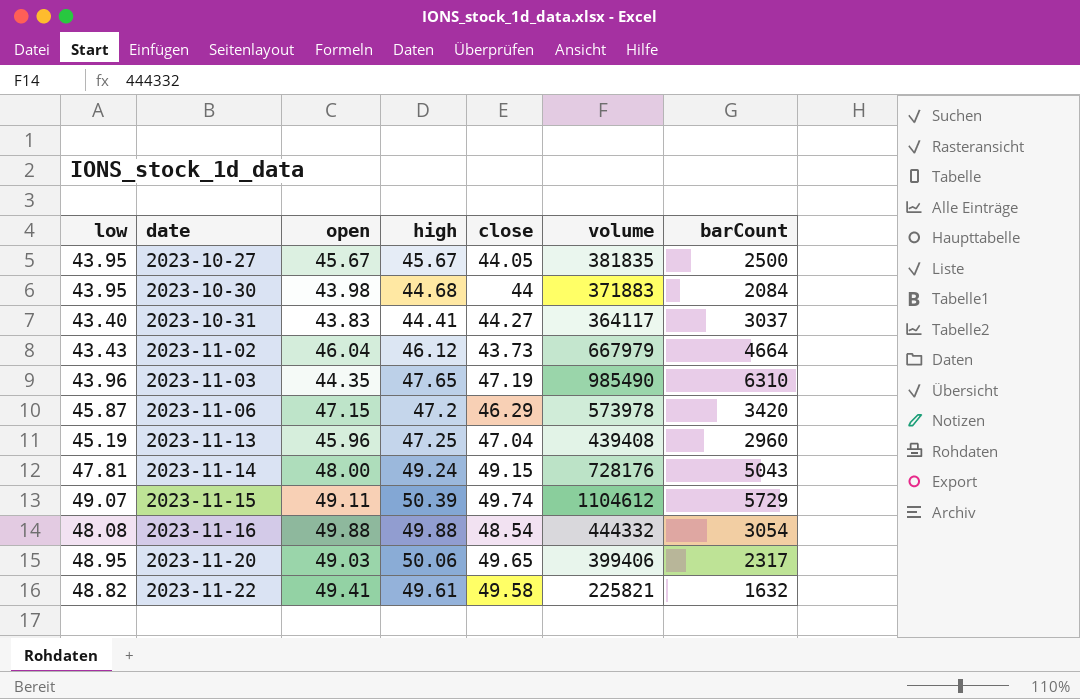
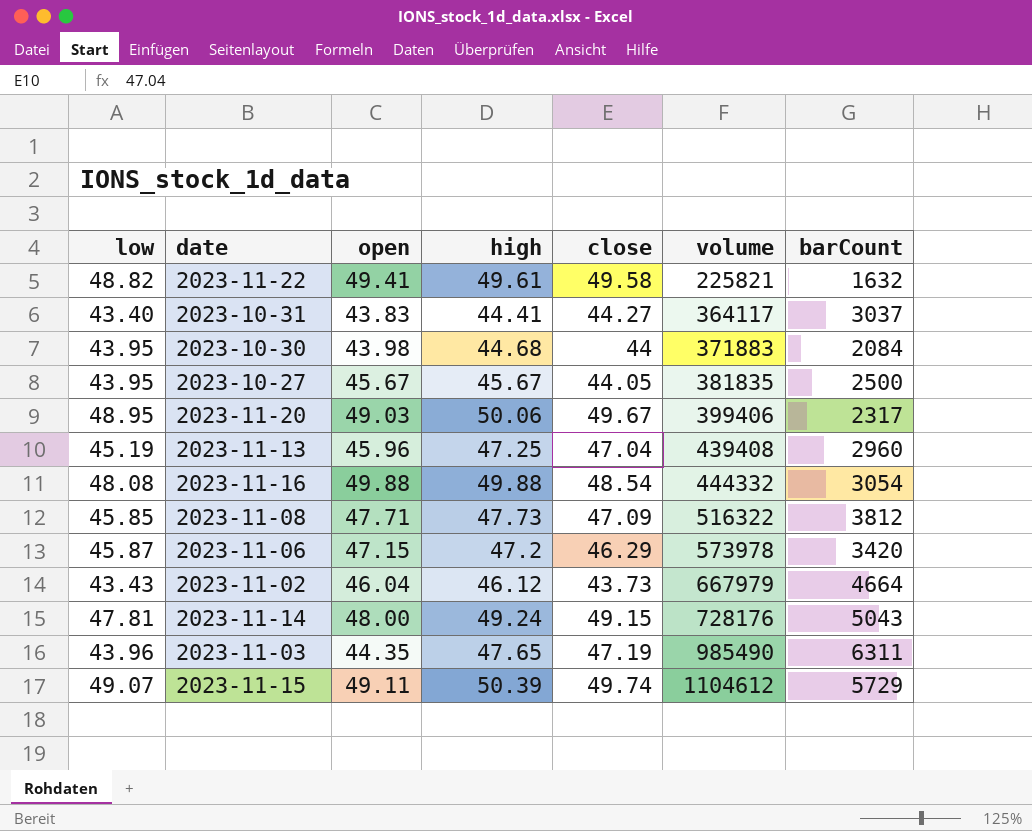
row order: date ascending -> volume ascending
2023-11-20 | close: 49.65 -> 49.67
row 2023-11-08: none -> 45.85 | 47.71 | 47.73 | 47.09 | 516322 | 3812
2023-11-03 | barCount: 6310 -> 6311

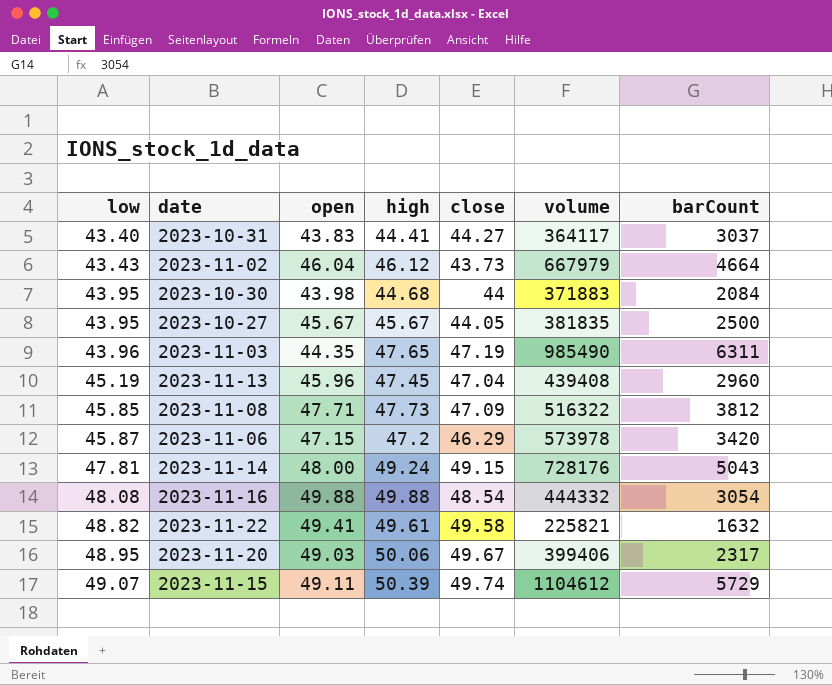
row order: volume ascending -> low ascending
2023-11-13 | high: 47.25 -> 47.45

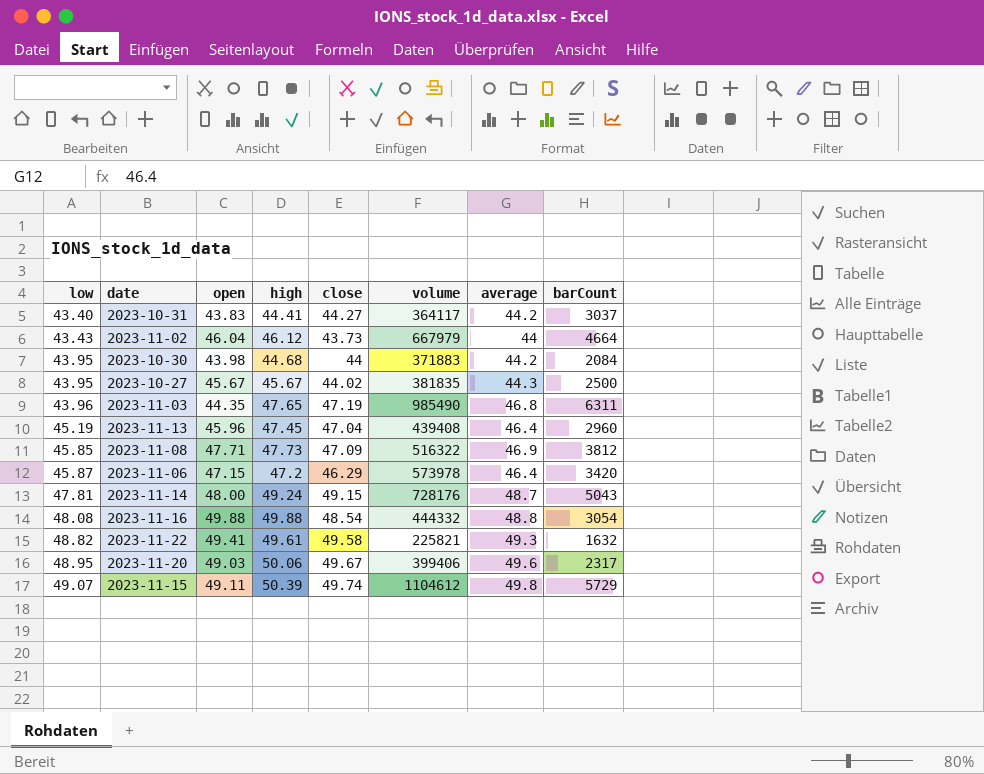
column average | position: none -> 7
2023-10-27 | close: 44.05 -> 44.02

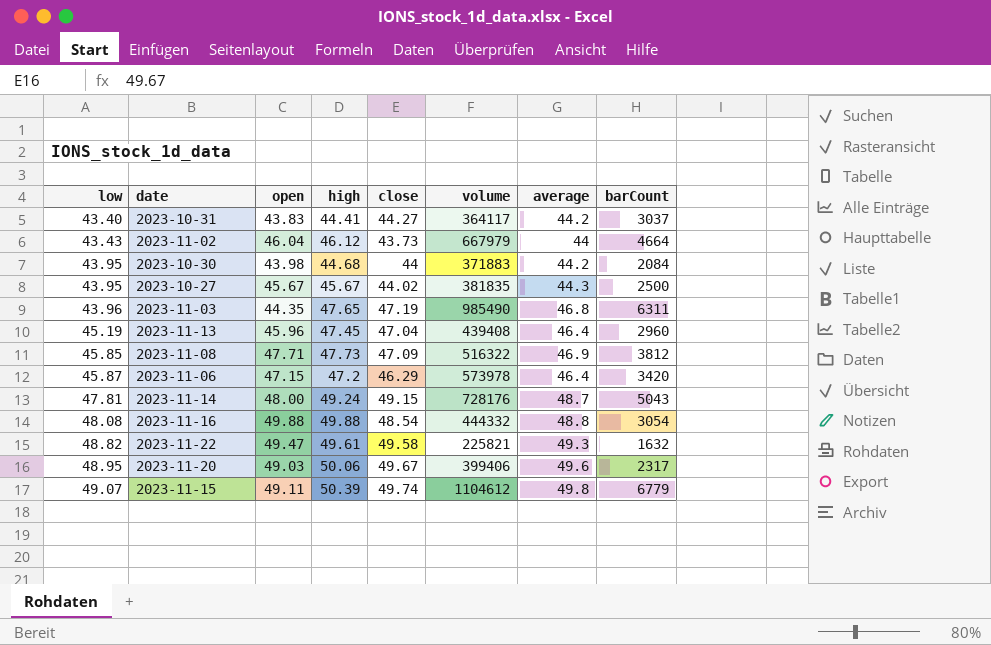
2023-11-22 | open: 49.41 -> 49.47
2023-11-15 | barCount: 5729 -> 6779

